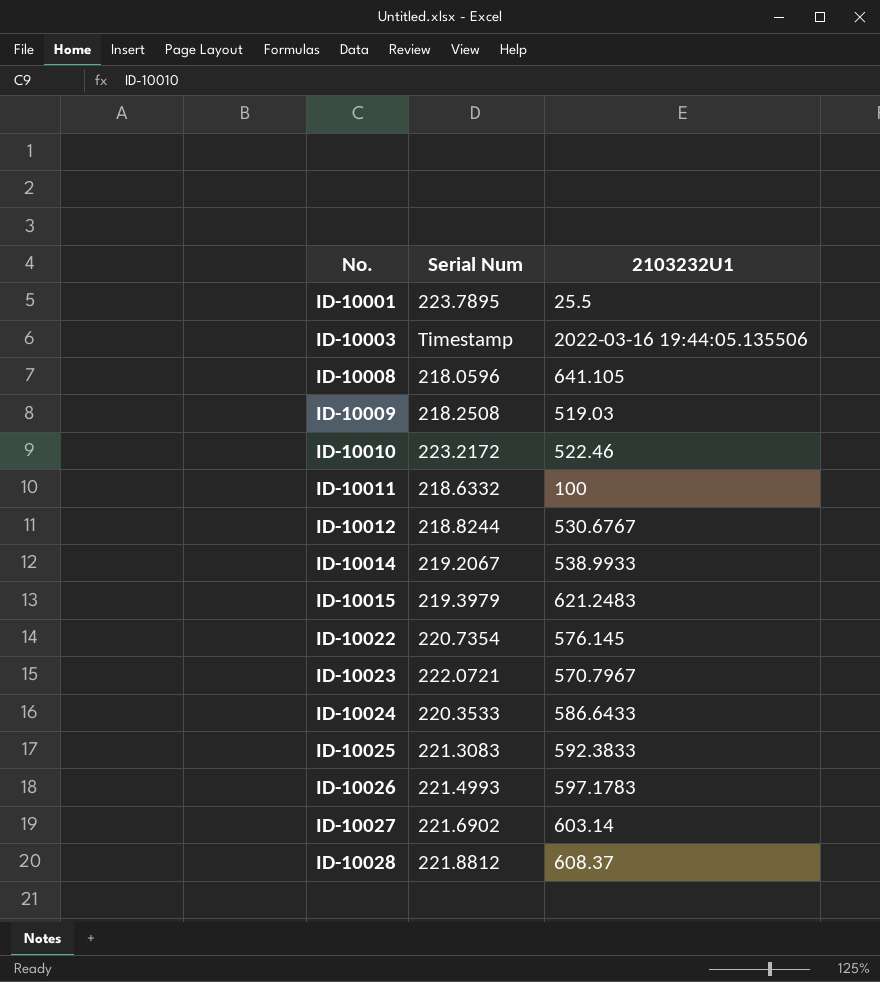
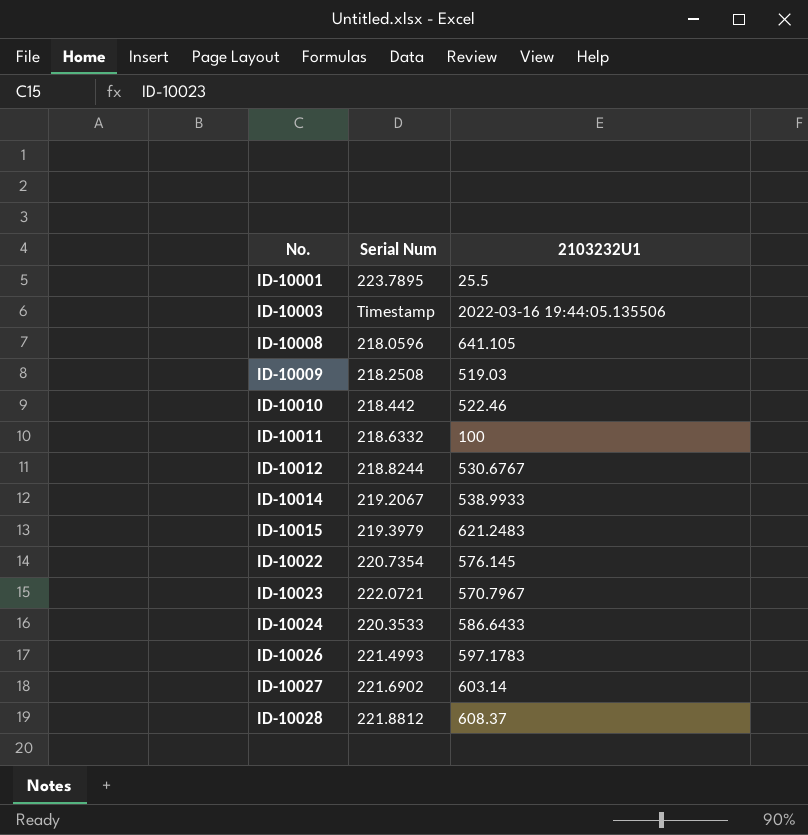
row ID-10025: 221.3083 | 592.3833 -> none
ID-10010 | Serial Num: 223.2172 -> 218.442

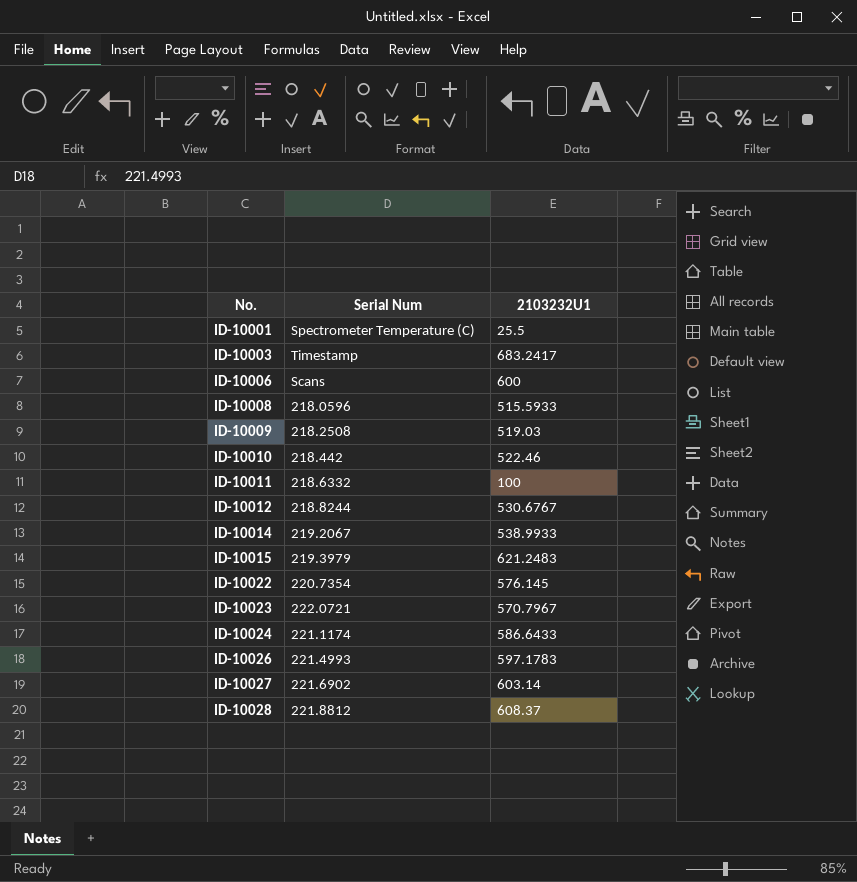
ID-10001 | Serial Num: 223.7895 -> Spectrometer Temperature (C)
ID-10003 | 2103232U1: 2022-03-16 19:44:05.135506 -> 683.2417
row ID-10006: none -> Scans | 600
ID-10008 | 2103232U1: 641.105 -> 515.5933
ID-10024 | Serial Num: 220.3533 -> 221.1174

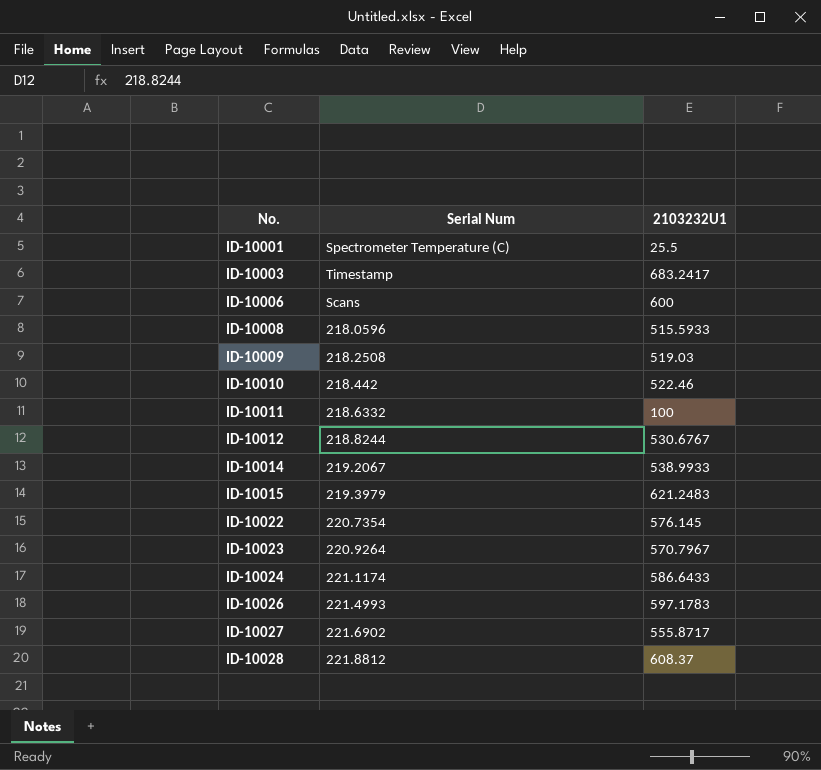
ID-10023 | Serial Num: 222.0721 -> 220.9264
ID-10027 | 2103232U1: 603.14 -> 555.8717

